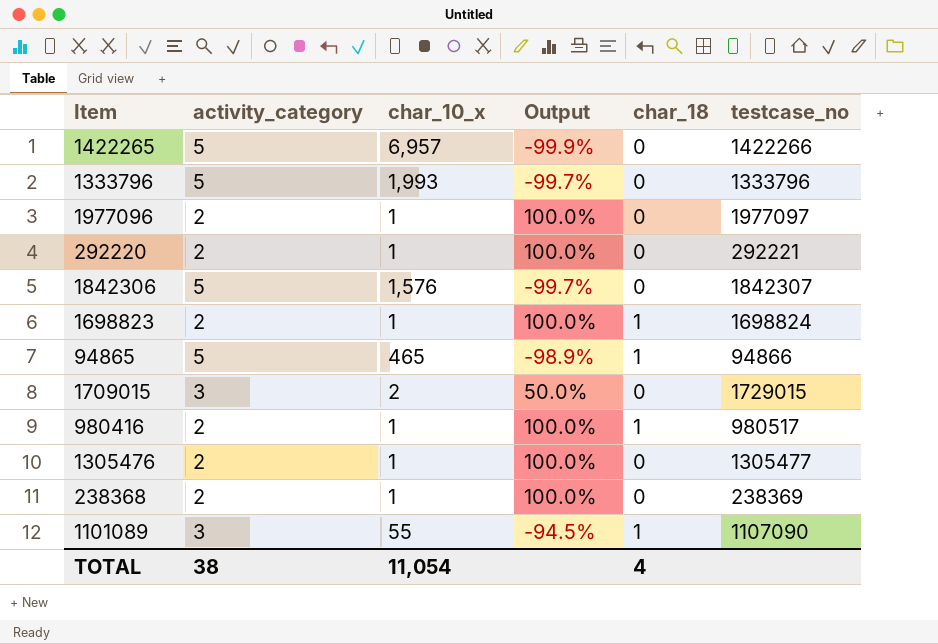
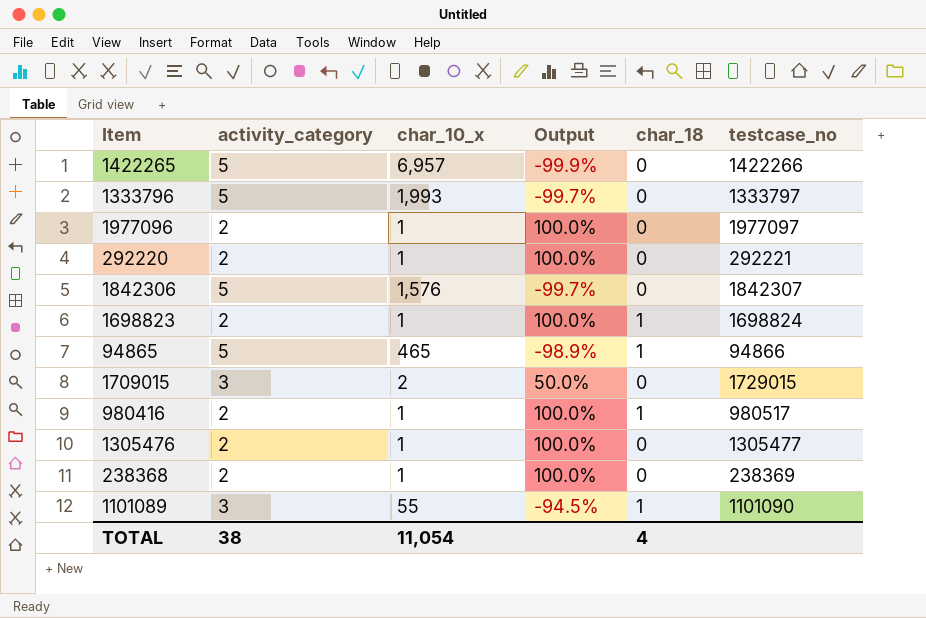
1333796 | testcase_no: 1333796 -> 1333797
1101089 | testcase_no: 1107090 -> 1101090

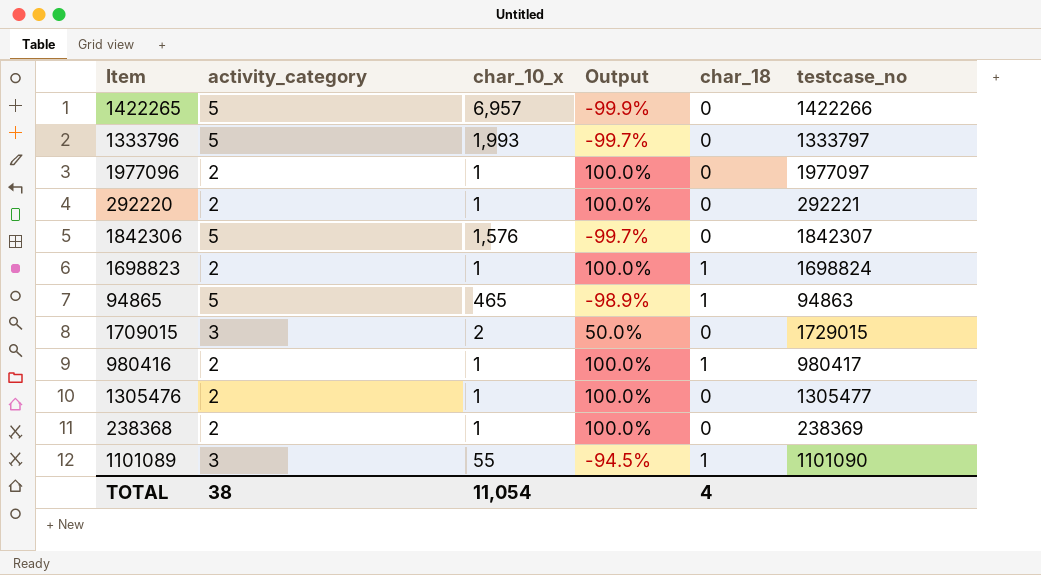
94865 | testcase_no: 94866 -> 94863
980416 | testcase_no: 980517 -> 980417

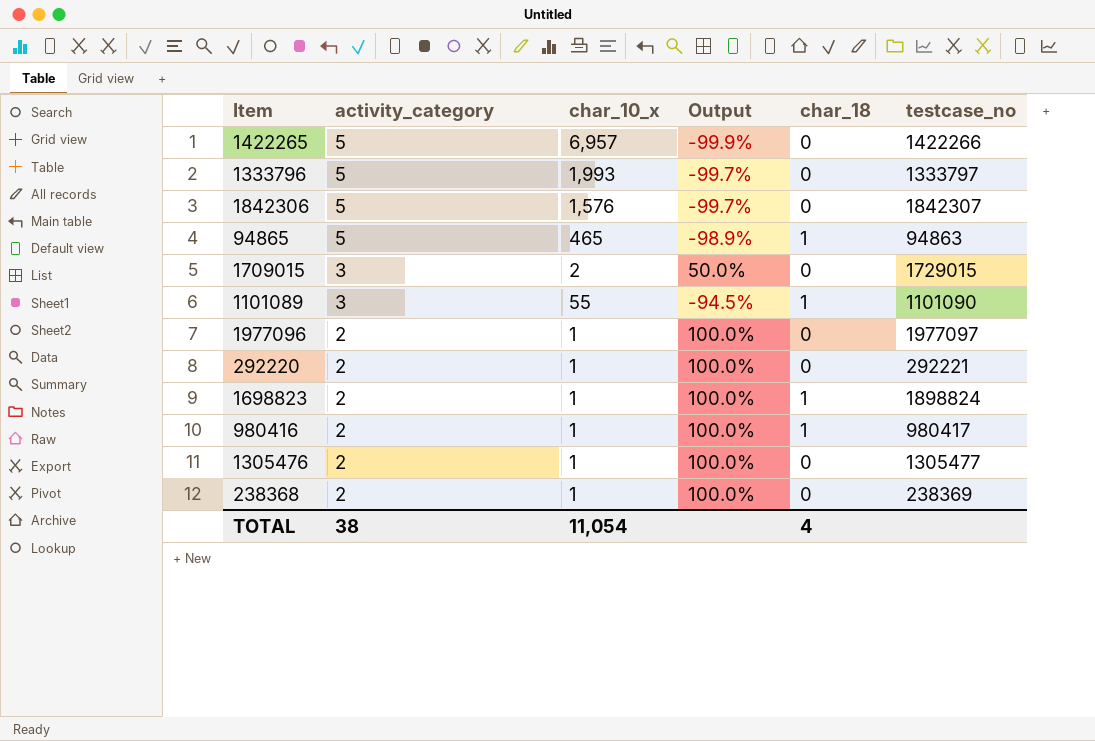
row order: none -> activity_category descending
1698823 | testcase_no: 1698824 -> 1898824

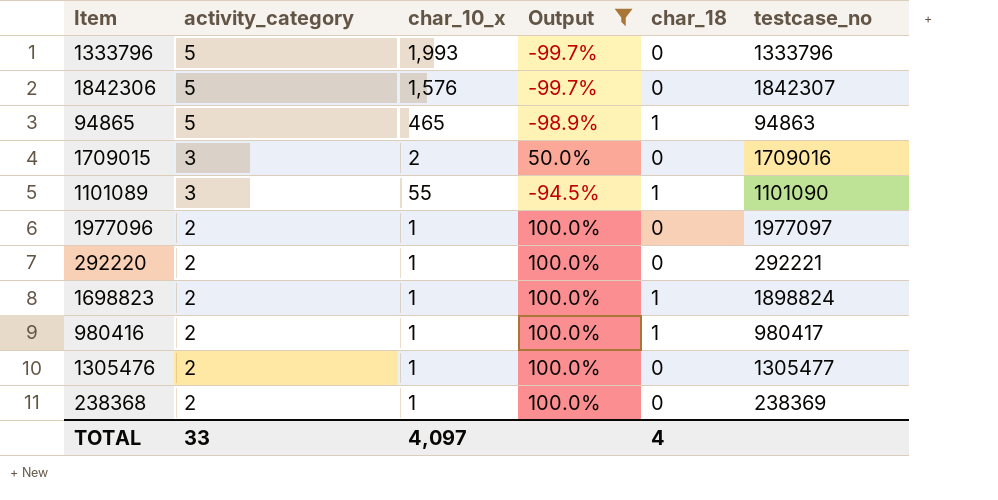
filter: none -> Output != -99.9%
1333796 | testcase_no: 1333797 -> 1333796
1709015 | testcase_no: 1729015 -> 1709016
TOTAL | activity_category: 38 -> 33
TOTAL | char_10_x: 11,054 -> 4,097

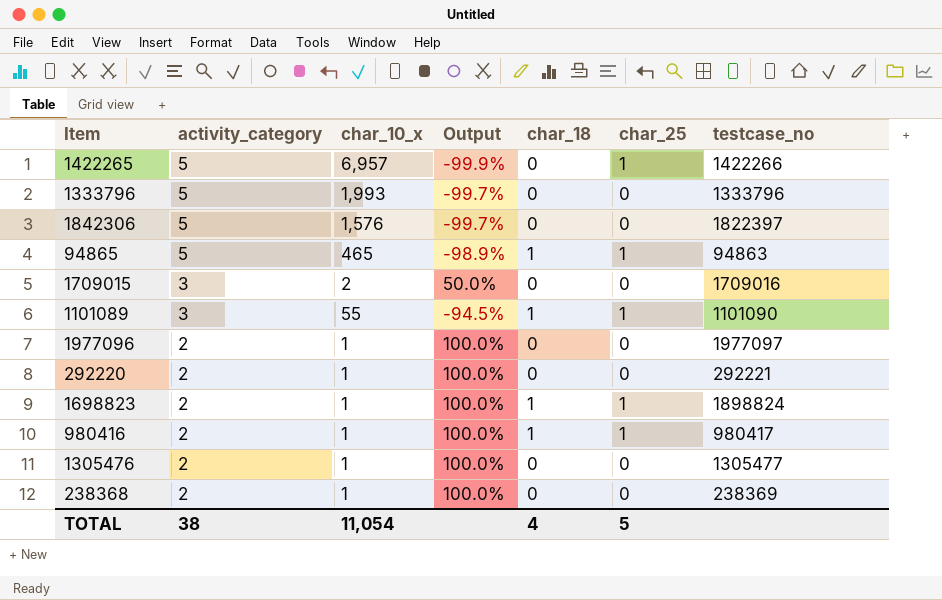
filter: Output != -99.9% -> none
column char_25 | position: none -> 6
1842306 | testcase_no: 1842307 -> 1822397
TOTAL | activity_category: 33 -> 38
TOTAL | char_10_x: 4,097 -> 11,054

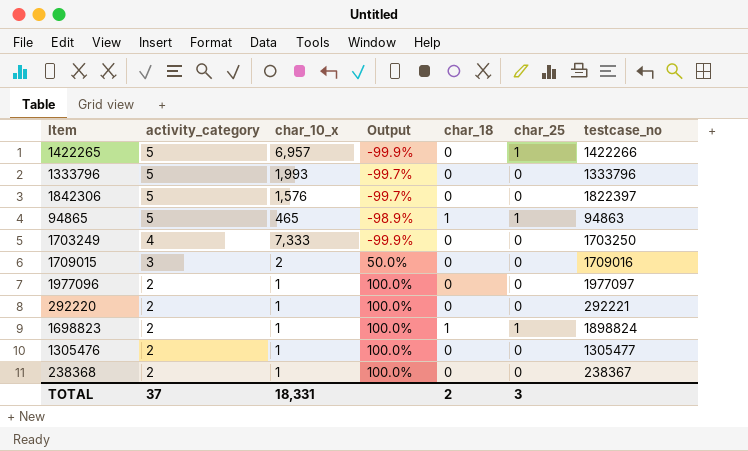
row 1101089: 3 | 55 | -94.5% | 1 | 1 | 1101090 -> none
row 980416: 2 | 1 | 100.0% | 1 | 1 | 980417 -> none
row 1703249: none -> 4 | 7,333 | -99.9% | 0 | 0 | 1703250
238368 | testcase_no: 238369 -> 238367
TOTAL | activity_category: 38 -> 37
TOTAL | char_10_x: 11,054 -> 18,331
TOTAL | char_18: 4 -> 2
TOTAL | char_25: 5 -> 3

